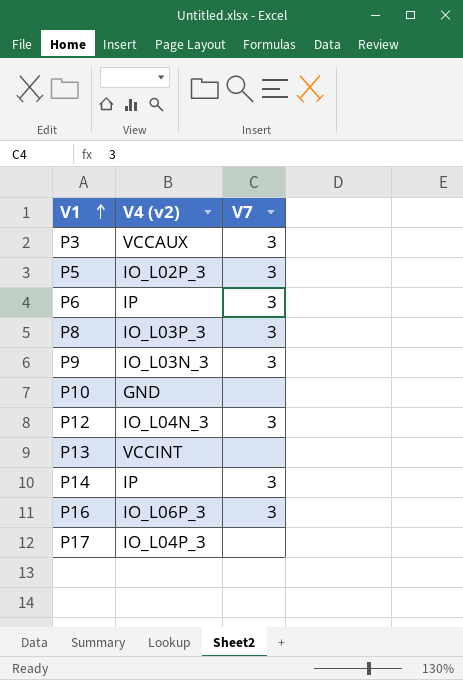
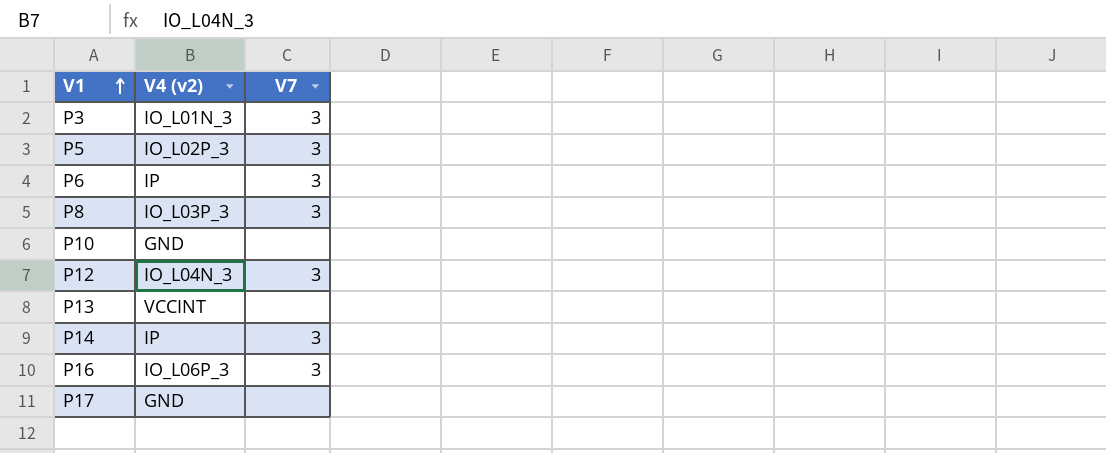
row P9: IO_L03N_3 | 3 -> none
P3 | V4 (v2): VCCAUX -> IO_L01N_3
P17 | V4 (v2): IO_L04P_3 -> GND

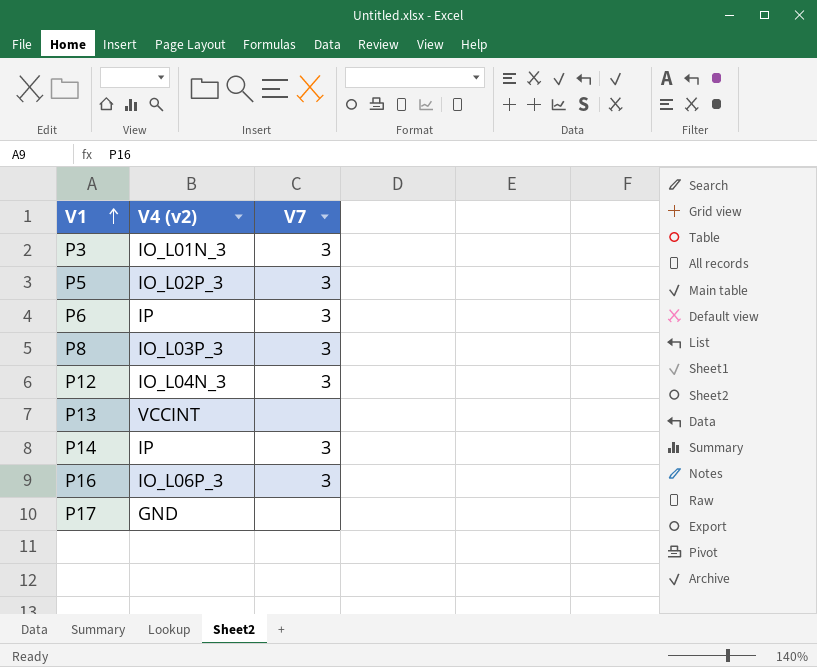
row P10: GND | none -> none

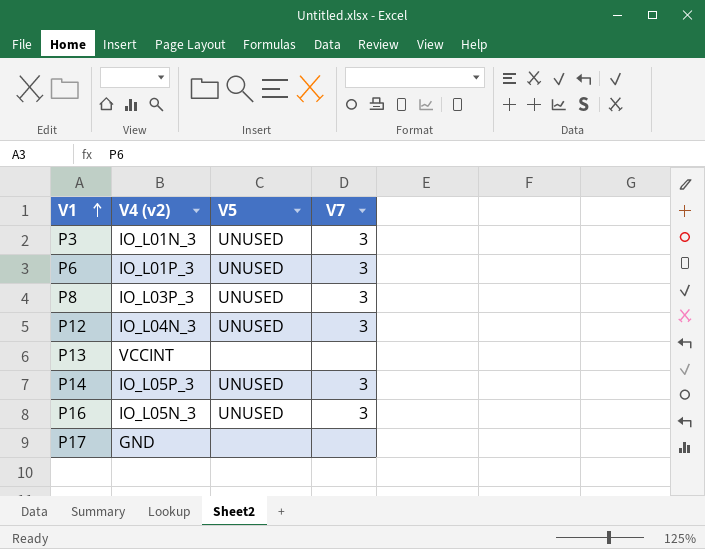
column V5 | position: none -> 3
row P5: IO_L02P_3 | 3 -> none
P6 | V4 (v2): IP -> IO_L01P_3
P14 | V4 (v2): IP -> IO_L05P_3
P16 | V4 (v2): IO_L06P_3 -> IO_L05N_3

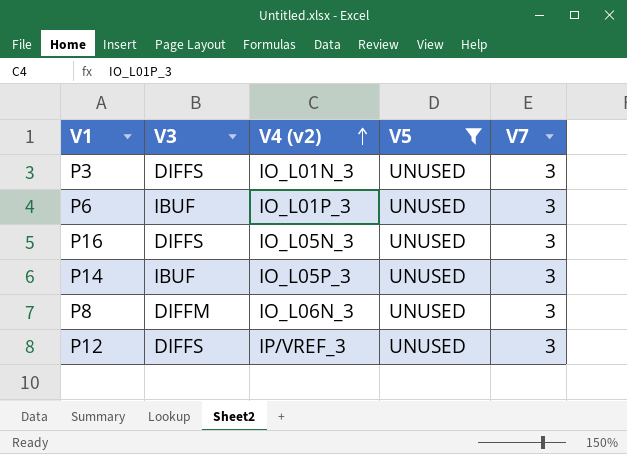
filter: none -> V5 = UNUSED
row order: V1 ascending -> V4 (v2) ascending
column V3 | position: none -> 2
P8 | V4 (v2): IO_L03P_3 -> IO_L06N_3
P12 | V4 (v2): IO_L04N_3 -> IP/VREF_3

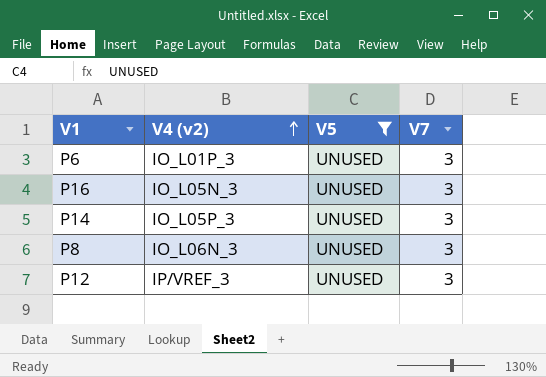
column V3 | position: 2 -> none
row P3: DIFFS | IO_L01N_3 | UNUSED | 3 -> none

